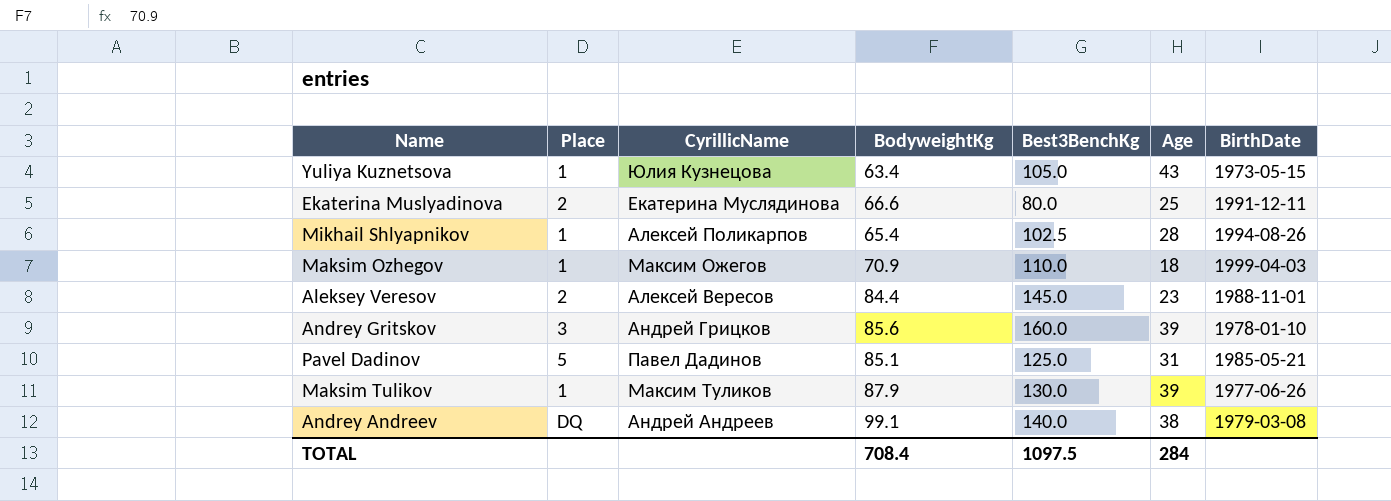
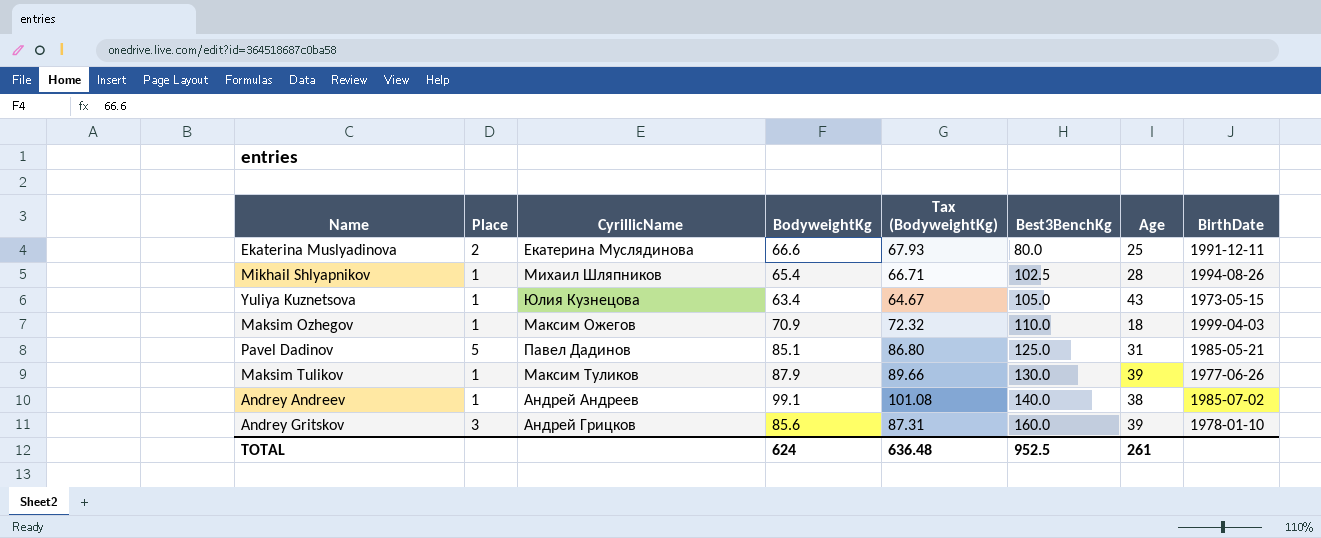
row order: none -> Best3BenchKg ascending
column Tax (BodyweightKg) | formula: none -> [BodyweightKg] * 1.02
row Aleksey Veresov: 2 | Алексей Вересов | 84.4 | 145.0 | 23 | 1988-11-01 -> none
Mikhail Shlyapnikov | CyrillicName: Алексей Поликарпов -> Михаил Шляпников
Andrey Andreev | Place: DQ -> 1
Andrey Andreev | BirthDate: 1979-03-08 -> 1985-07-02
TOTAL | BodyweightKg: 708.4 -> 624
TOTAL | Best3BenchKg: 1097.5 -> 952.5
TOTAL | Age: 284 -> 261

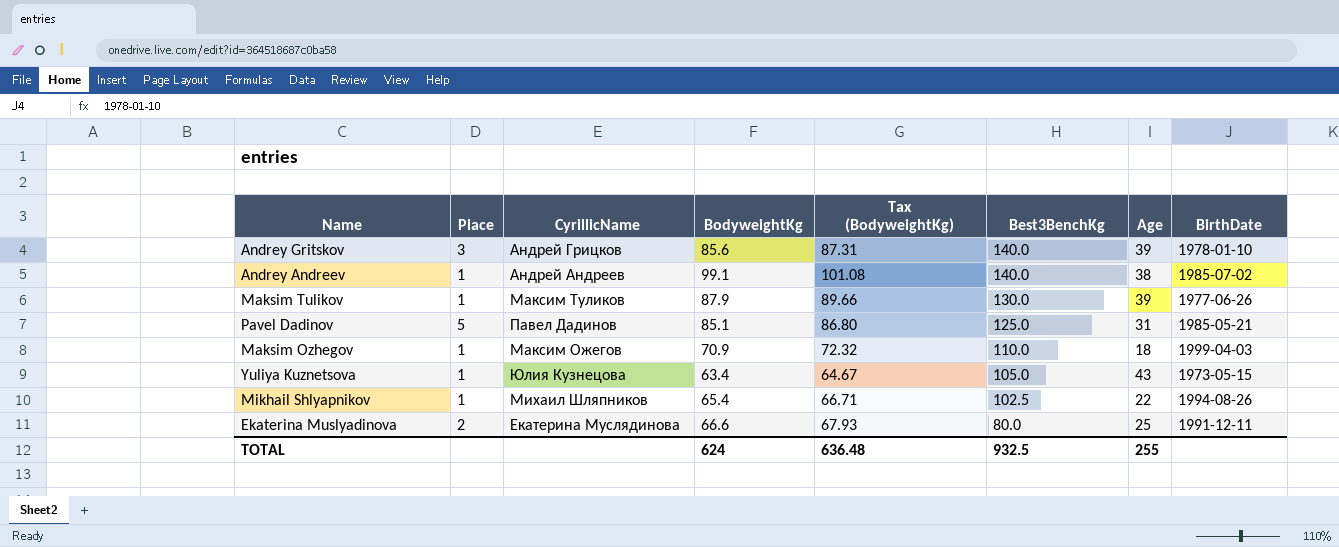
row order: Best3BenchKg ascending -> Best3BenchKg descending
Andrey Gritskov | Best3BenchKg: 160.0 -> 140.0
Mikhail Shlyapnikov | Age: 28 -> 22
TOTAL | Best3BenchKg: 952.5 -> 932.5
TOTAL | Age: 261 -> 255

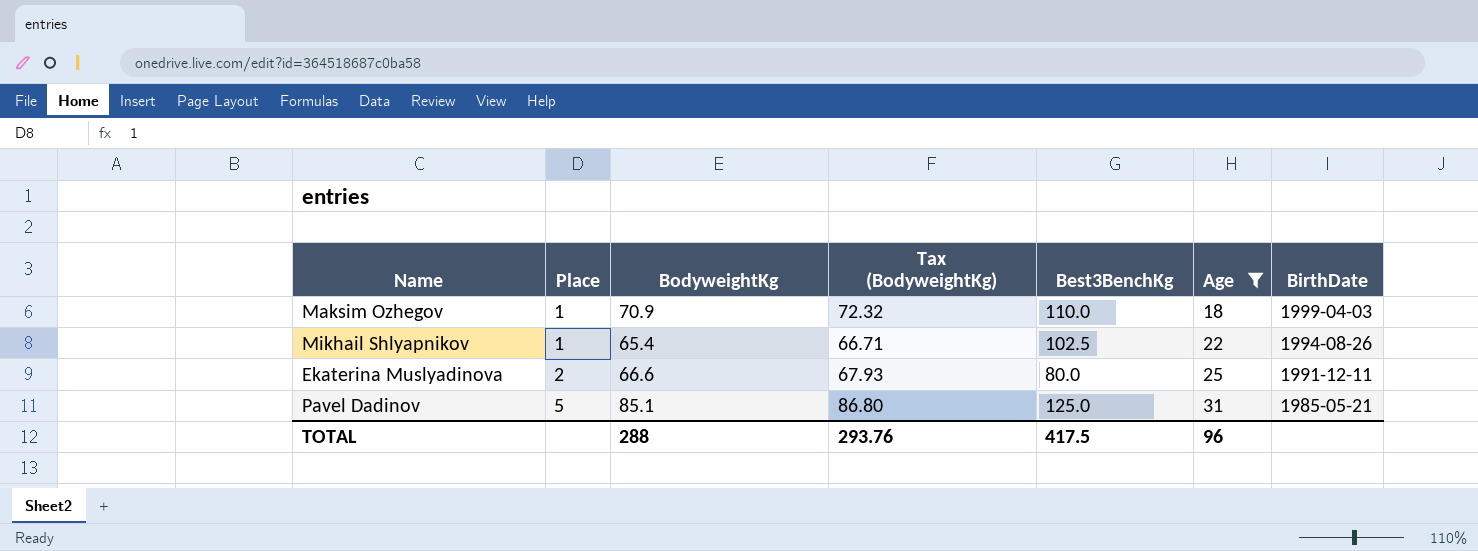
filter: none -> Age <= 31
row order: Best3BenchKg descending -> Place ascending
column CyrillicName | position: 3 -> none
TOTAL | BodyweightKg: 624 -> 288
TOTAL | Tax (BodyweightKg): 636.48 -> 293.76
TOTAL | Best3BenchKg: 932.5 -> 417.5
TOTAL | Age: 255 -> 96

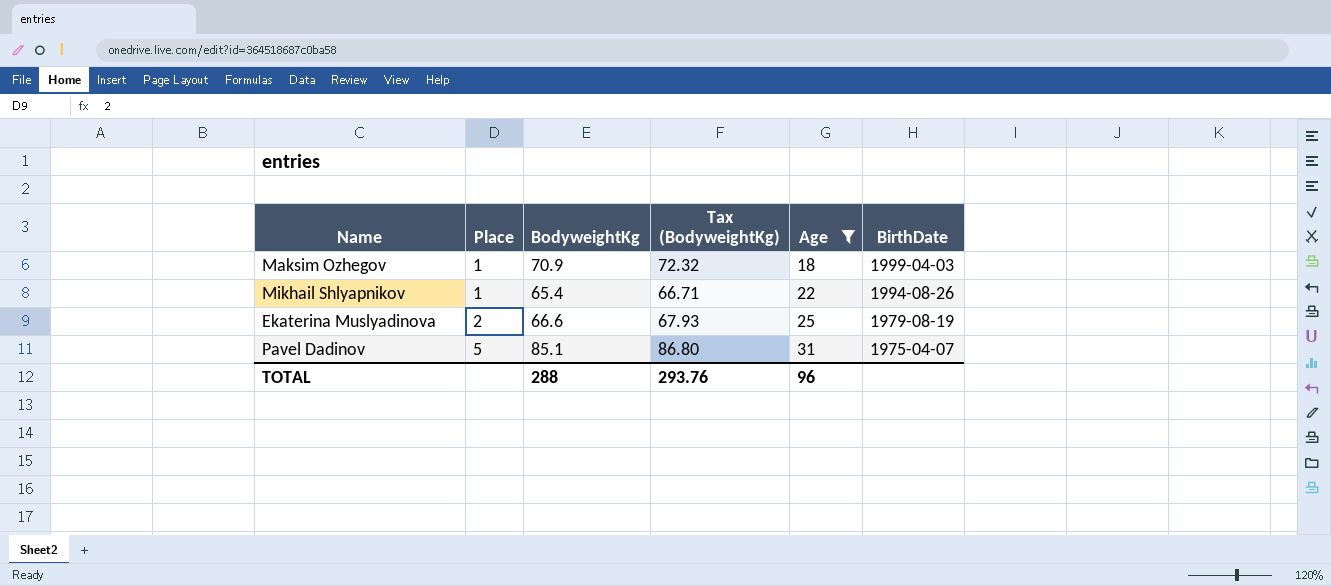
column Best3BenchKg | position: 5 -> none
Ekaterina Muslyadinova | BirthDate: 1991-12-11 -> 1979-08-19
Pavel Dadinov | BirthDate: 1985-05-21 -> 1975-04-07

